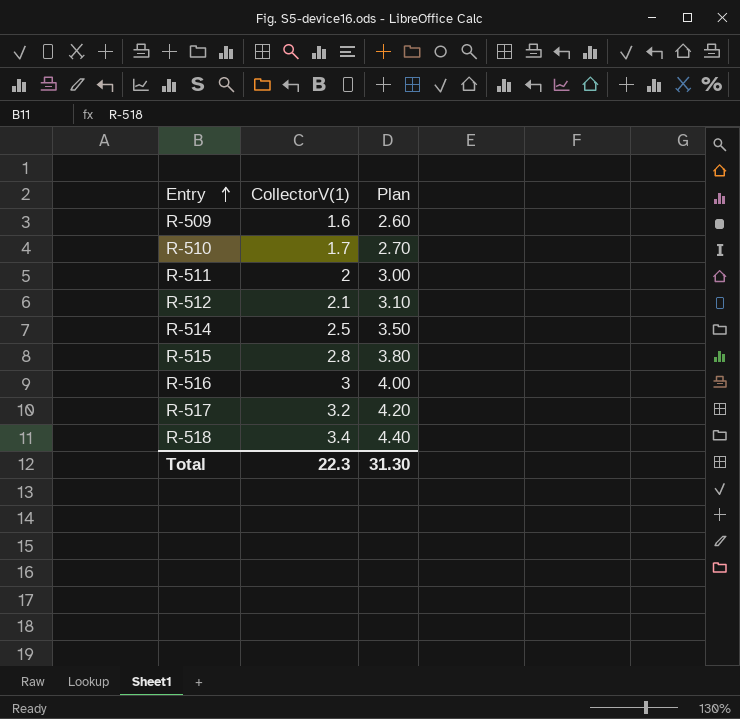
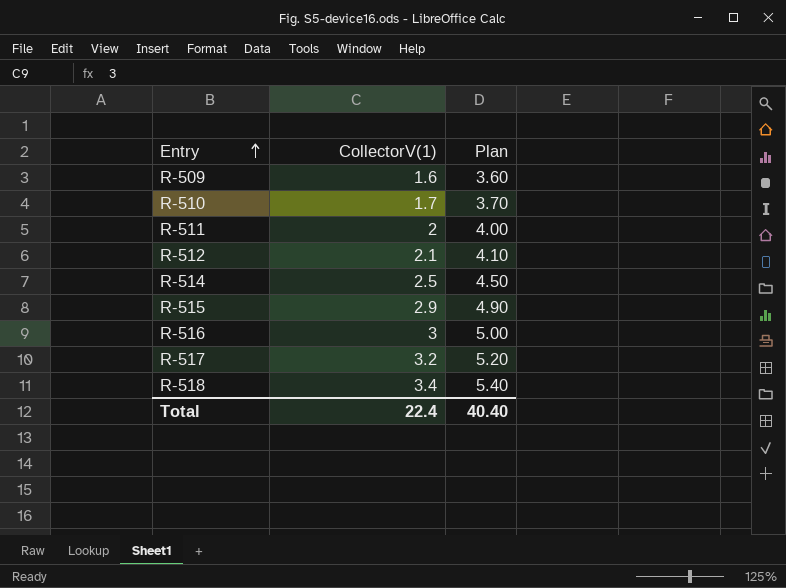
column Plan | formula: [CollectorV(1)] + 1 -> [CollectorV(1)] + 2
R-515 | CollectorV(1): 2.8 -> 2.9
Total | CollectorV(1): 22.3 -> 22.4
Total | Plan: 31.30 -> 40.40

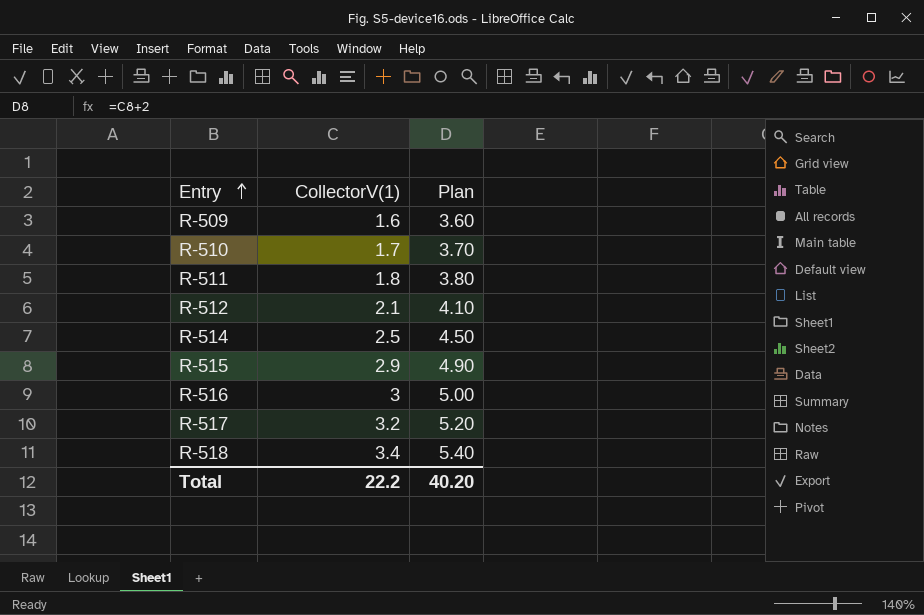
R-511 | CollectorV(1): 2 -> 1.8
R-511 | Plan: 4.00 -> 3.80
Total | CollectorV(1): 22.4 -> 22.2
Total | Plan: 40.40 -> 40.20

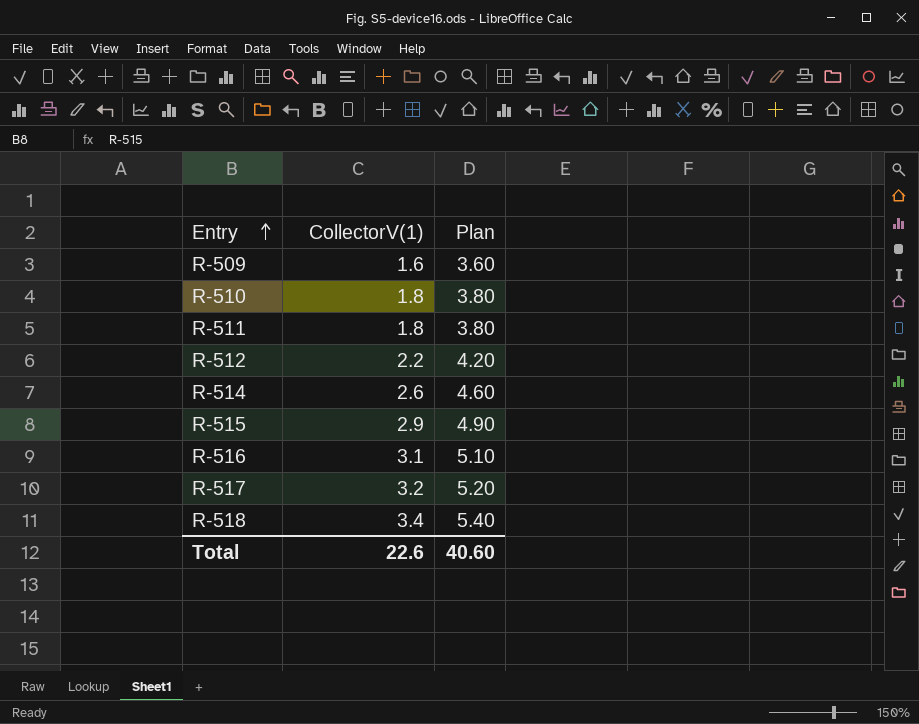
R-510 | CollectorV(1): 1.7 -> 1.8
R-510 | Plan: 3.70 -> 3.80
R-512 | CollectorV(1): 2.1 -> 2.2
R-512 | Plan: 4.10 -> 4.20
R-514 | CollectorV(1): 2.5 -> 2.6
R-514 | Plan: 4.50 -> 4.60
R-516 | CollectorV(1): 3 -> 3.1
R-516 | Plan: 5.00 -> 5.10
Total | CollectorV(1): 22.2 -> 22.6
Total | Plan: 40.20 -> 40.60

